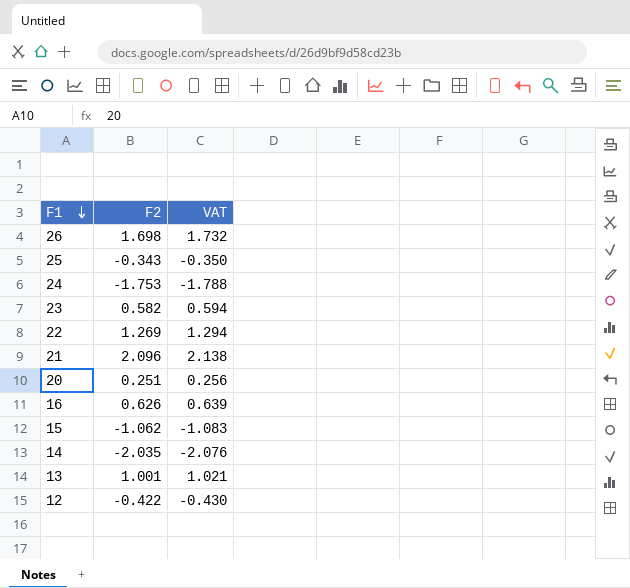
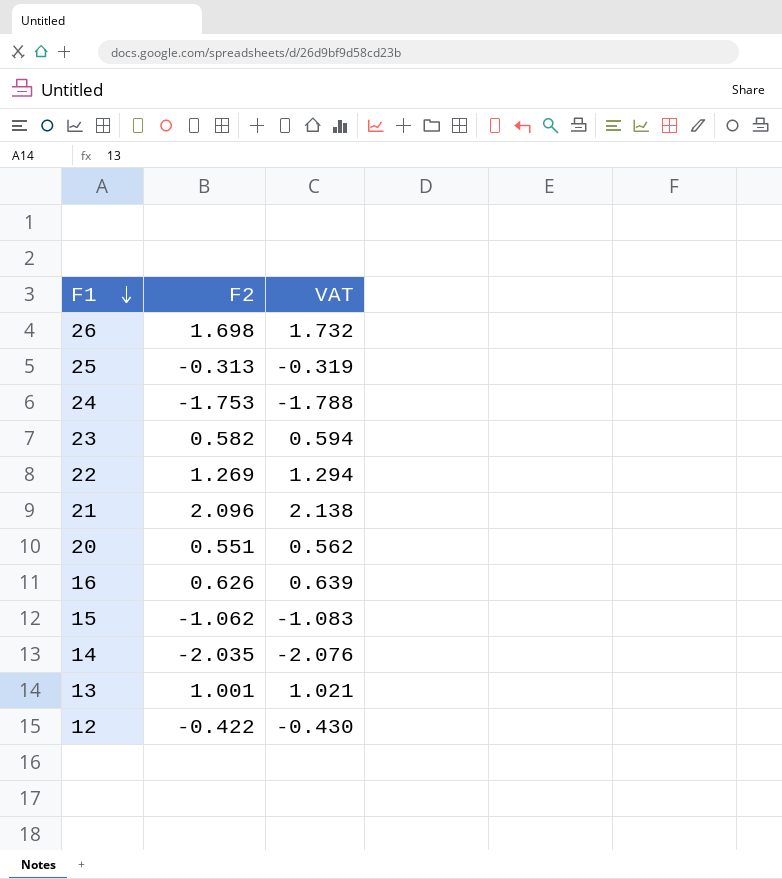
25 | F2: -0.343 -> -0.313
25 | VAT: -0.350 -> -0.319
20 | F2: 0.251 -> 0.551
20 | VAT: 0.256 -> 0.562

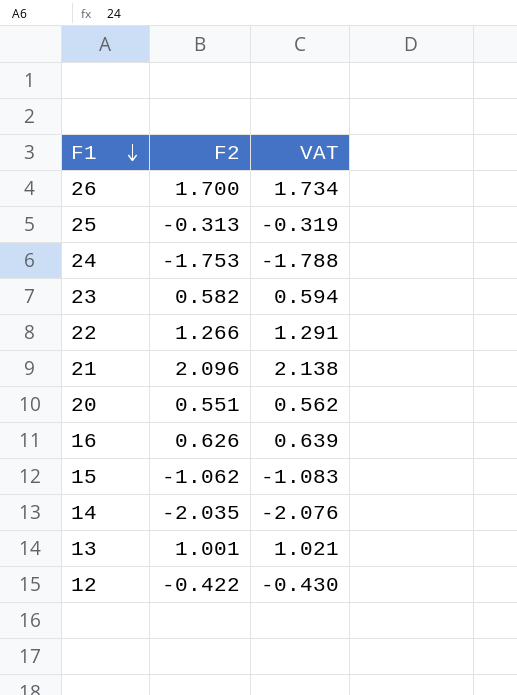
26 | F2: 1.698 -> 1.700
26 | VAT: 1.732 -> 1.734
22 | F2: 1.269 -> 1.266
22 | VAT: 1.294 -> 1.291

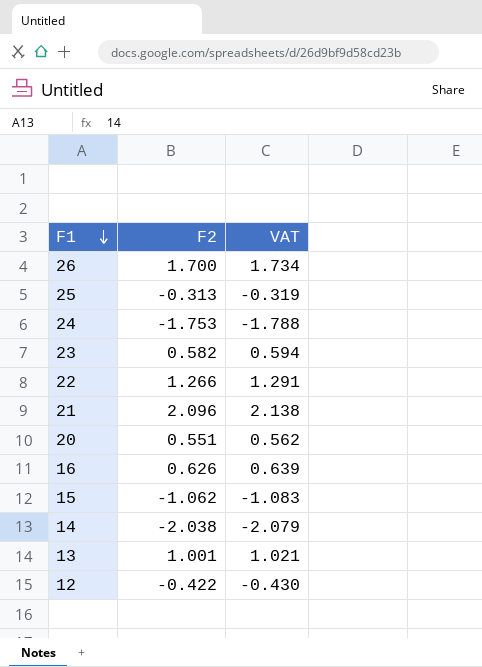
14 | F2: -2.035 -> -2.038
14 | VAT: -2.076 -> -2.079

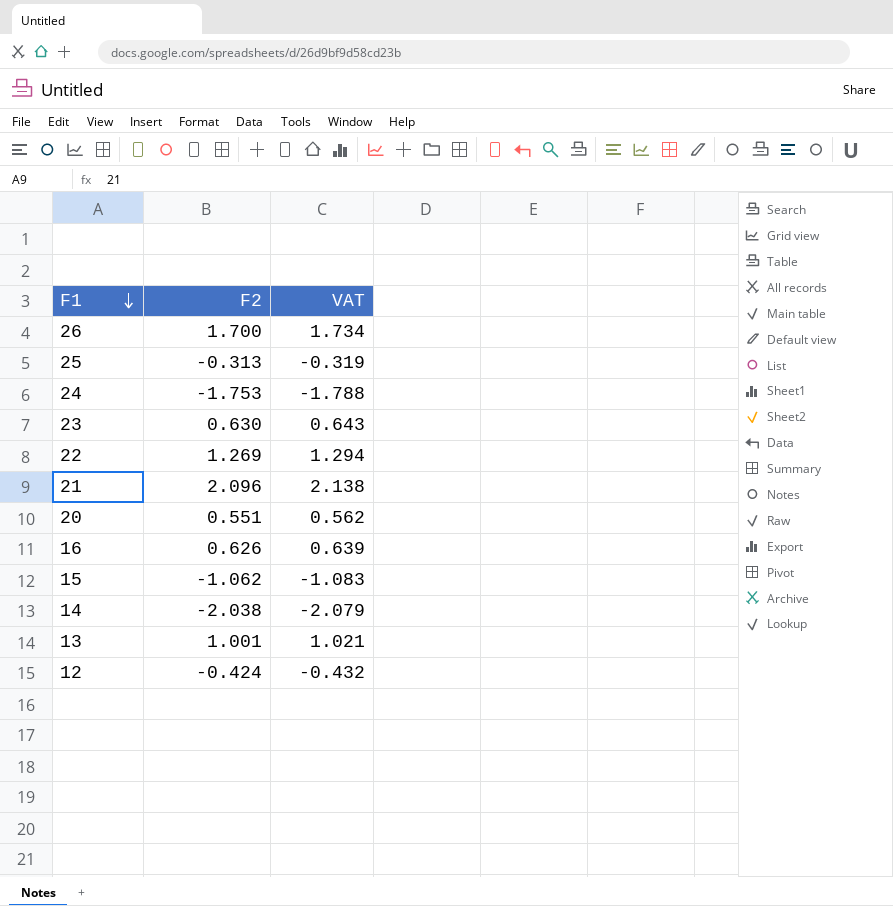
23 | F2: 0.582 -> 0.630
23 | VAT: 0.594 -> 0.643
22 | F2: 1.266 -> 1.269
22 | VAT: 1.291 -> 1.294
12 | F2: -0.422 -> -0.424
12 | VAT: -0.430 -> -0.432

